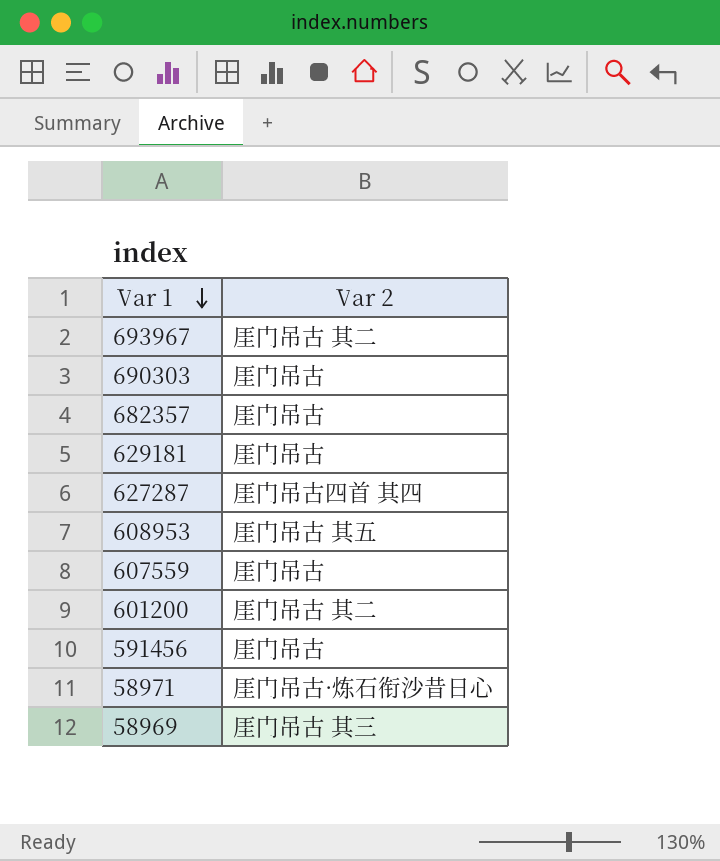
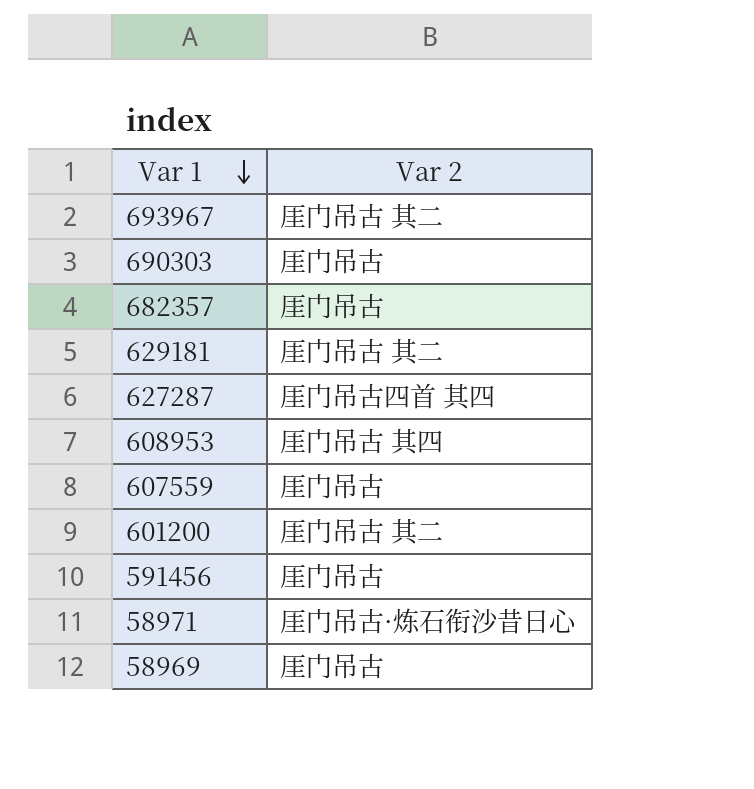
629181 | Var 2: 厓门吊古 -> 厓门吊古 其二
608953 | Var 2: 厓门吊古 其五 -> 厓门吊古 其四
58969 | Var 2: 厓门吊古 其三 -> 厓门吊古

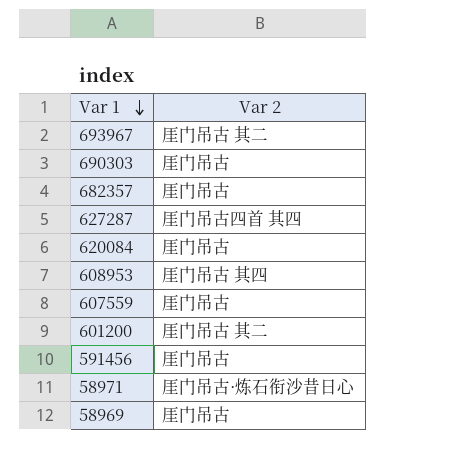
row 629181: 厓门吊古 其二 -> none
row 620084: none -> 厓门吊古

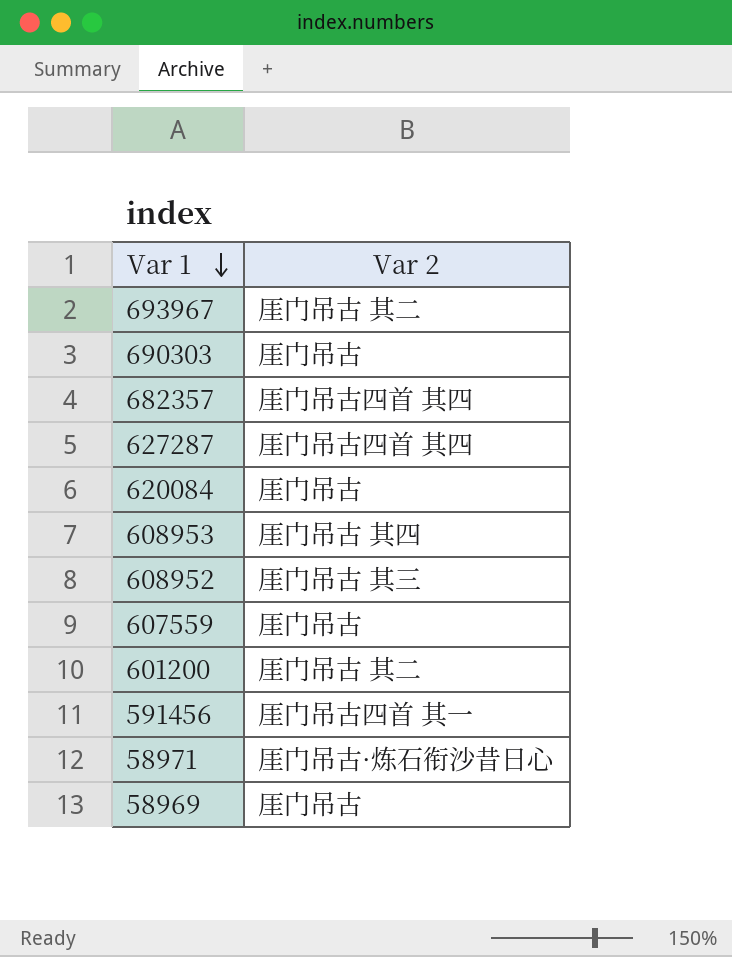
682357 | Var 2: 厓门吊古 -> 厓门吊古四首 其四
row 608952: none -> 厓门吊古 其三
591456 | Var 2: 厓门吊古 -> 厓门吊古四首 其一

